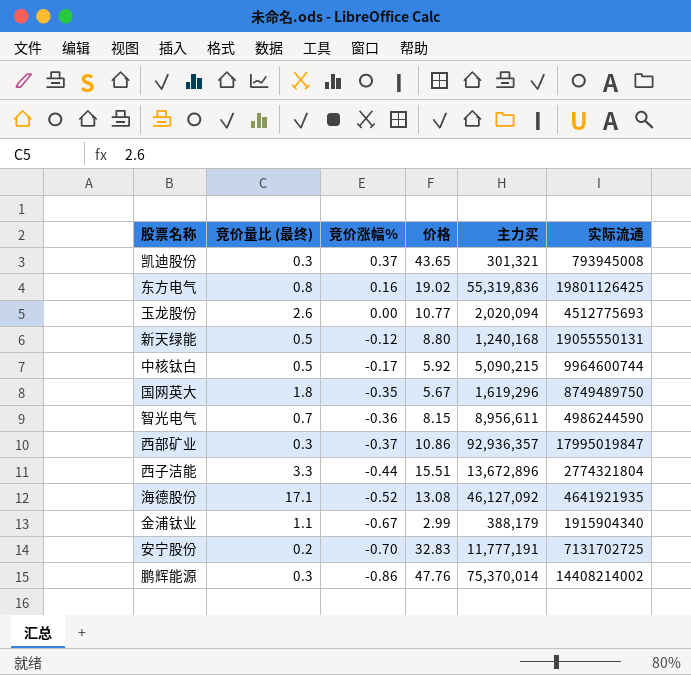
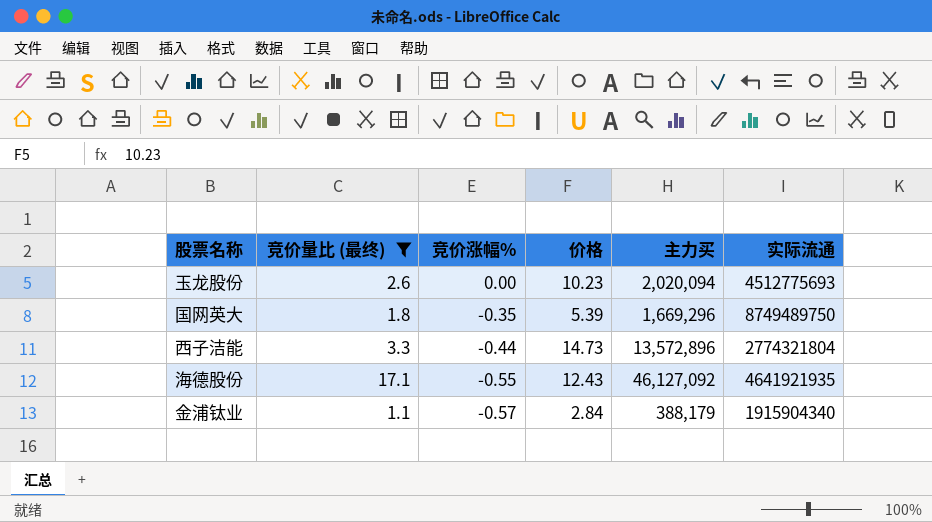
filter: none -> 竞价量比 (最终) >= 1.1
玉龙股份 | 价格: 10.77 -> 10.23
国网英大 | 价格: 5.67 -> 5.39
国网英大 | 主力买: 1,619,296 -> 1,669,296
西子洁能 | 价格: 15.51 -> 14.73
西子洁能 | 主力买: 13,672,896 -> 13,572,896
海德股份 | 竞价涨幅%: -0.52 -> -0.55
海德股份 | 价格: 13.08 -> 12.43
金浦钛业 | 竞价涨幅%: -0.67 -> -0.57
金浦钛业 | 价格: 2.99 -> 2.84

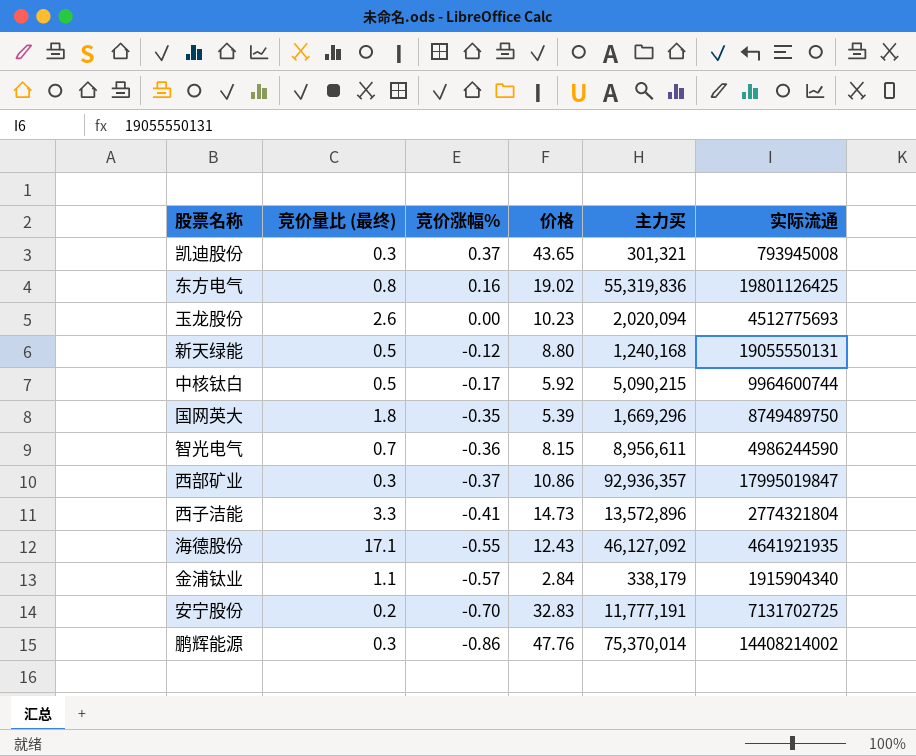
filter: 竞价量比 (最终) >= 1.1 -> none
西子洁能 | 竞价涨幅%: -0.44 -> -0.41
金浦钛业 | 主力买: 388,179 -> 338,179

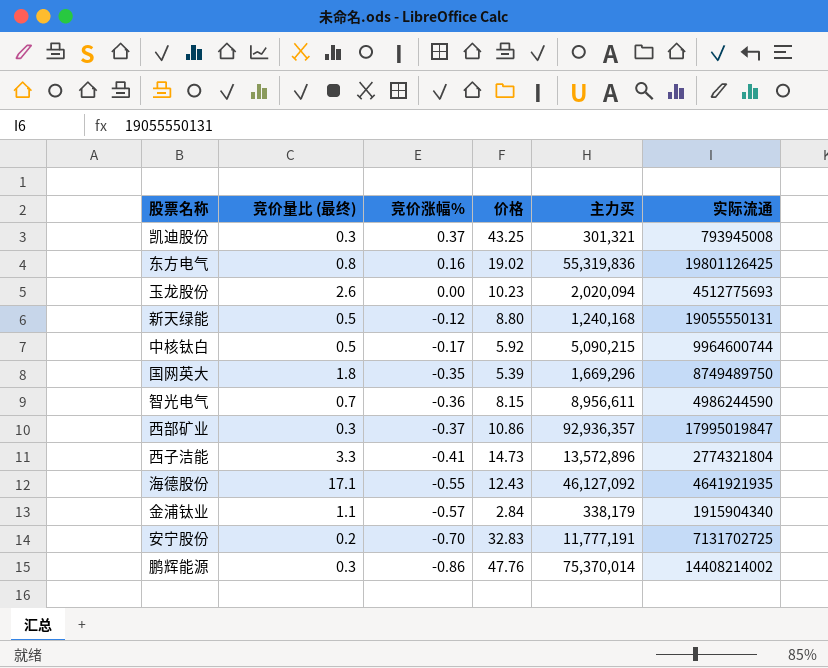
凯迪股份 | 价格: 43.65 -> 43.25

